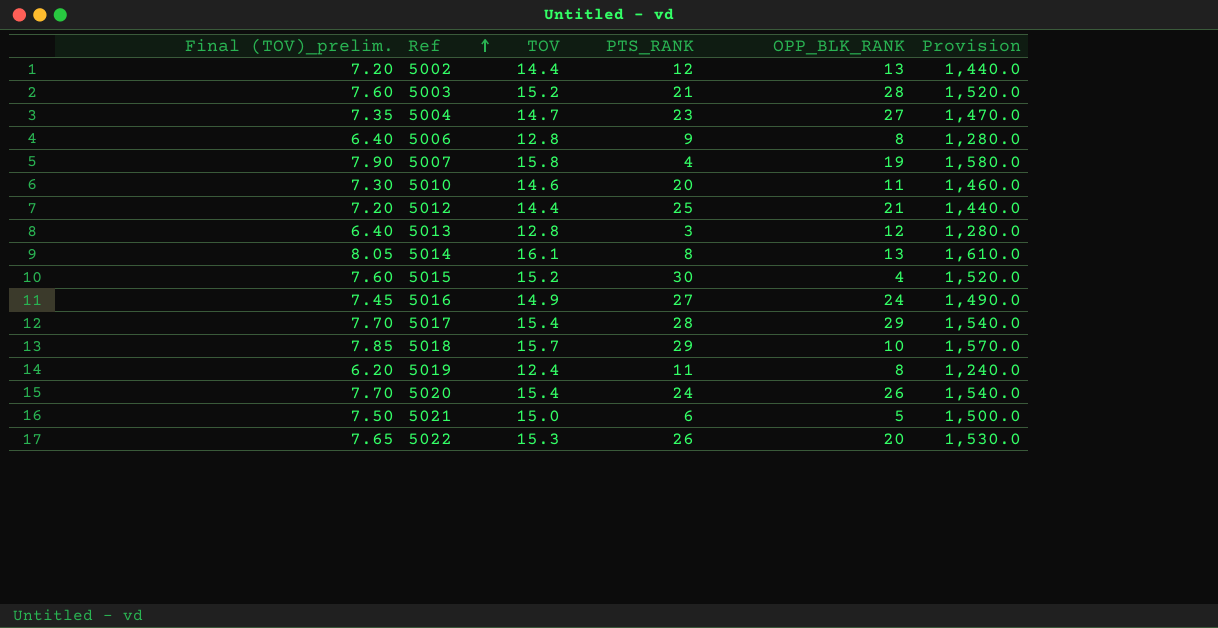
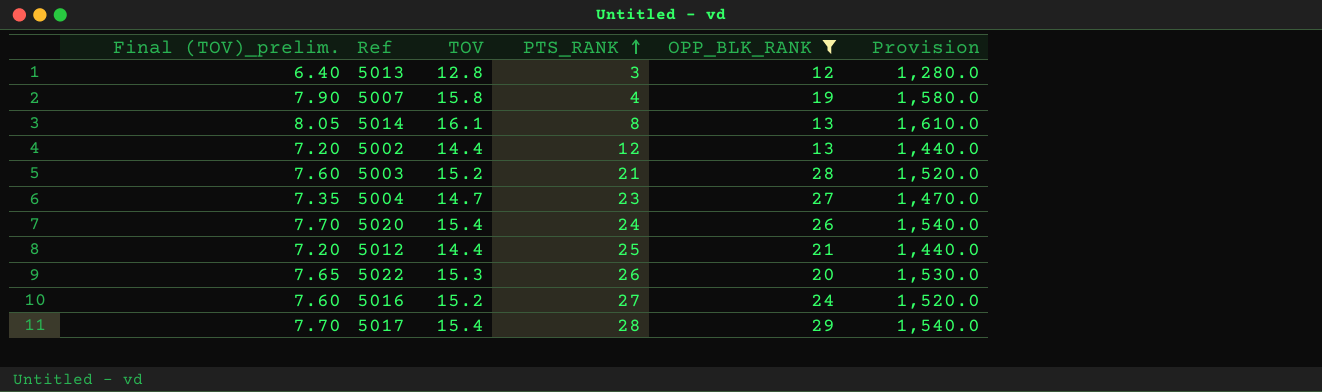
filter: none -> OPP_BLK_RANK >= 12
row order: Ref ascending -> PTS_RANK ascending
5016 | Final (TOV)_prelim.: 7.45 -> 7.60
5016 | TOV: 14.9 -> 15.2
5016 | Provision: 1,490.0 -> 1,520.0

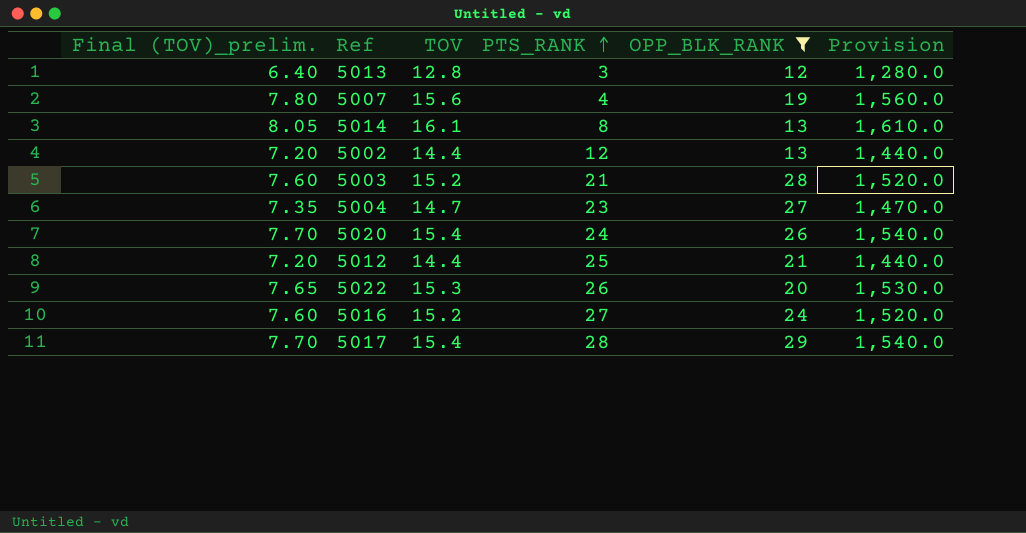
5007 | Final (TOV)_prelim.: 7.90 -> 7.80
5007 | TOV: 15.8 -> 15.6
5007 | Provision: 1,580.0 -> 1,560.0

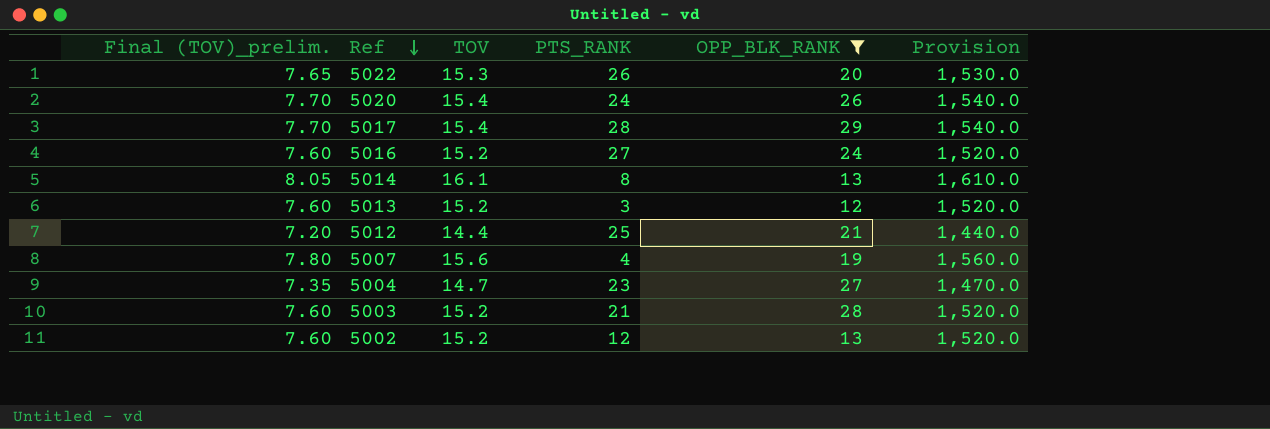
row order: PTS_RANK ascending -> Ref descending
5013 | Final (TOV)_prelim.: 6.40 -> 7.60
5013 | TOV: 12.8 -> 15.2
5013 | Provision: 1,280.0 -> 1,520.0
5002 | Final (TOV)_prelim.: 7.20 -> 7.60
5002 | TOV: 14.4 -> 15.2
5002 | Provision: 1,440.0 -> 1,520.0

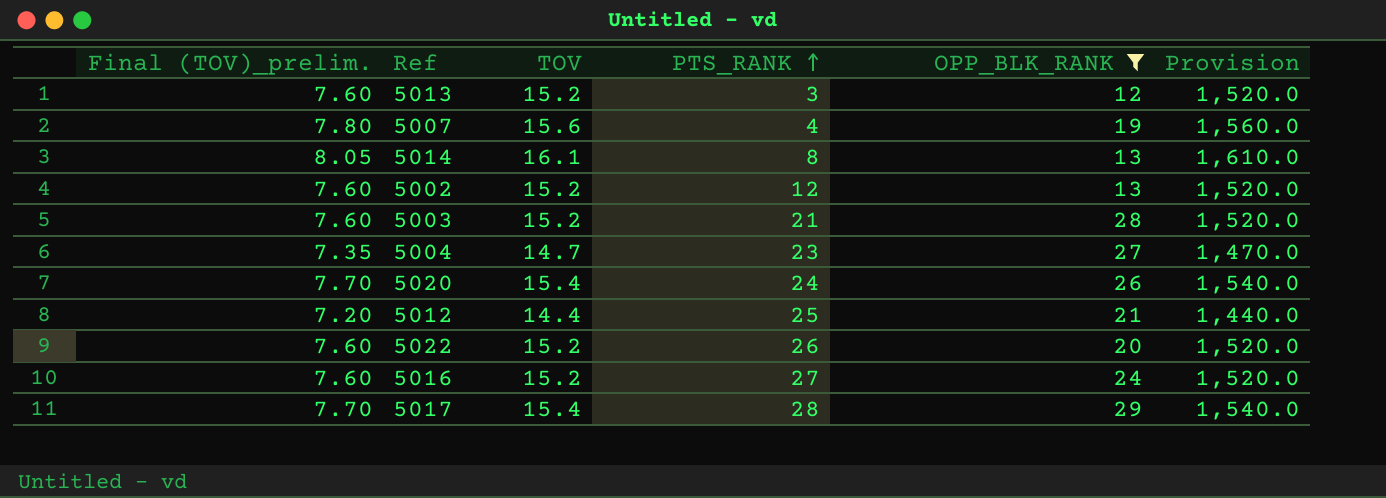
row order: Ref descending -> PTS_RANK ascending
5022 | Final (TOV)_prelim.: 7.65 -> 7.60
5022 | TOV: 15.3 -> 15.2
5022 | Provision: 1,530.0 -> 1,520.0

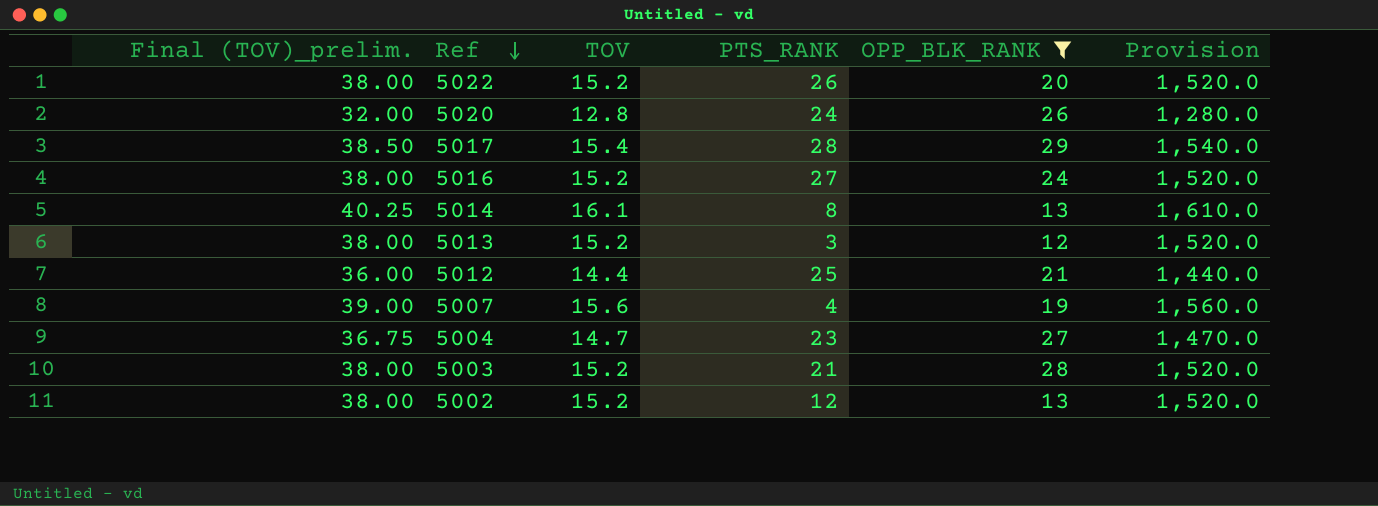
row order: PTS_RANK ascending -> Ref descending
column Final (TOV)_prelim. | formula: [TOV] * 0.5 -> [TOV] * 2.5
5020 | TOV: 15.4 -> 12.8
5020 | Provision: 1,540.0 -> 1,280.0

